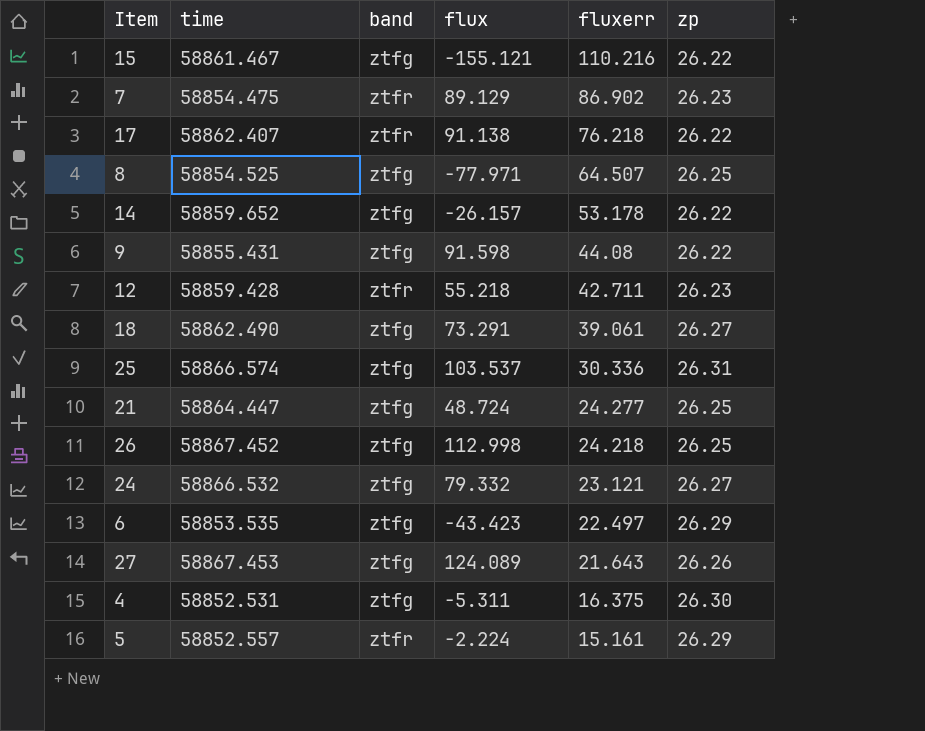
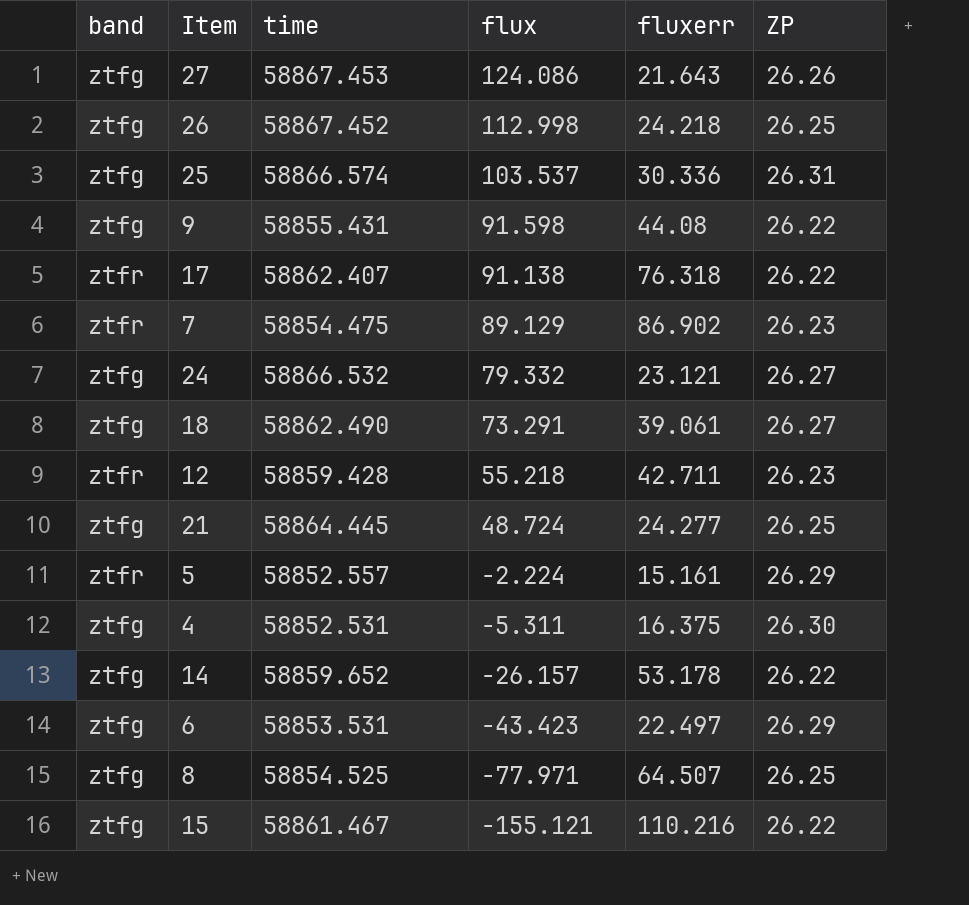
row order: fluxerr descending -> flux descending
column band | position: 3 -> 1
column name: zp -> ZP
27 | flux: 124.089 -> 124.086
17 | fluxerr: 76.218 -> 76.318
21 | time: 58864.447 -> 58864.445
6 | time: 58853.535 -> 58853.531

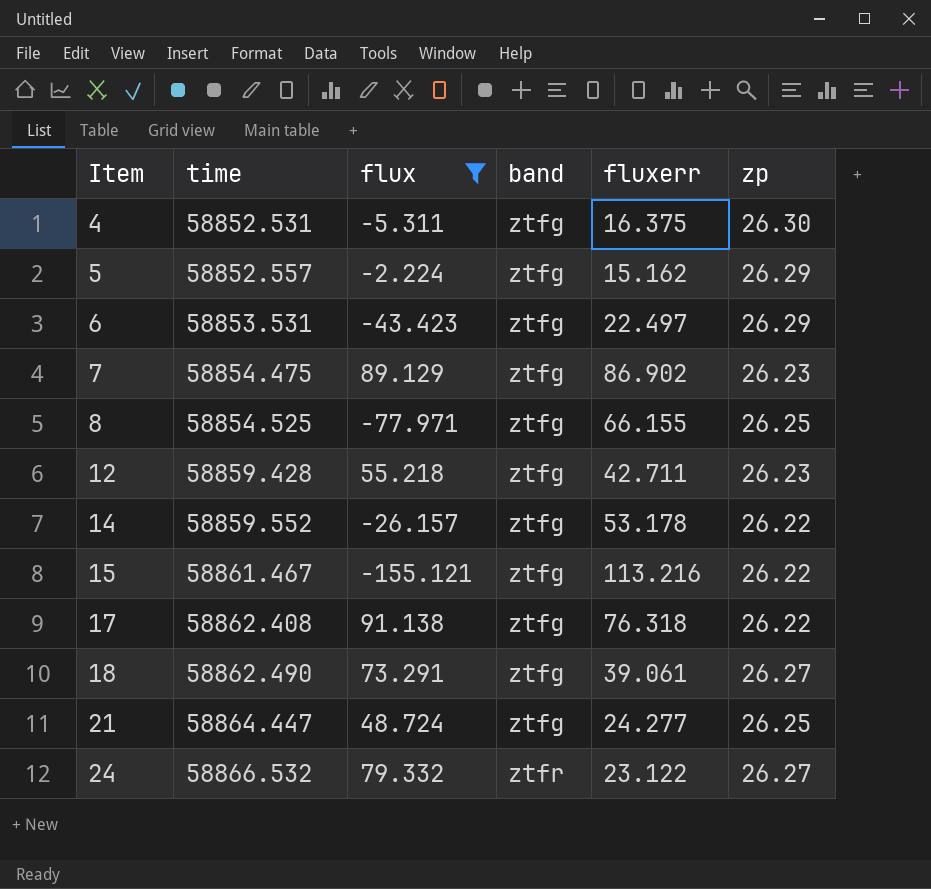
filter: none -> flux <= 91.138
row order: flux descending -> Item ascending
column band | position: 1 -> 4
column name: ZP -> zp
5 | band: ztfr -> ztfg
5 | fluxerr: 15.161 -> 15.162
7 | band: ztfr -> ztfg
8 | fluxerr: 64.507 -> 66.155
12 | band: ztfr -> ztfg
14 | time: 58859.652 -> 58859.552
15 | fluxerr: 110.216 -> 113.216
17 | time: 58862.407 -> 58862.408
17 | band: ztfr -> ztfg
21 | time: 58864.445 -> 58864.447
24 | band: ztfg -> ztfr
24 | fluxerr: 23.121 -> 23.122

